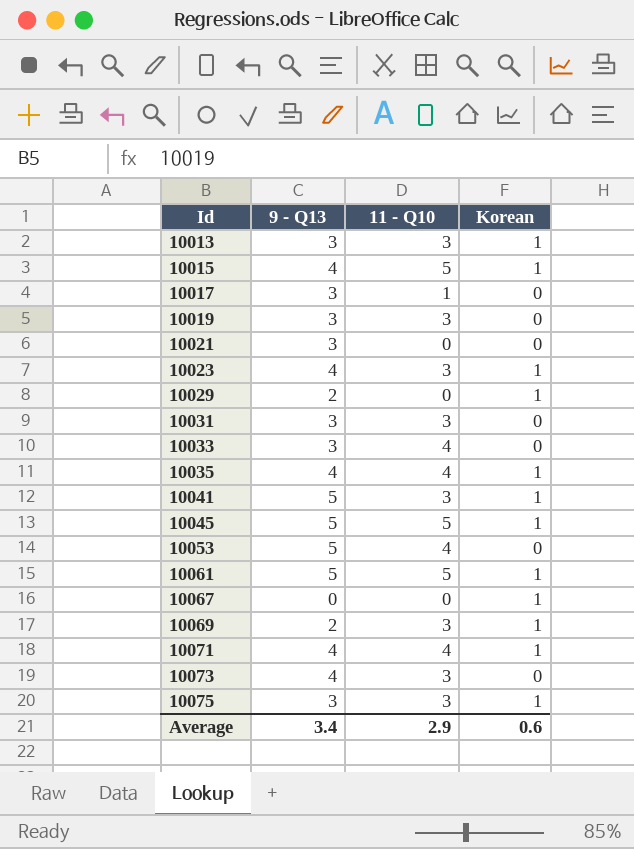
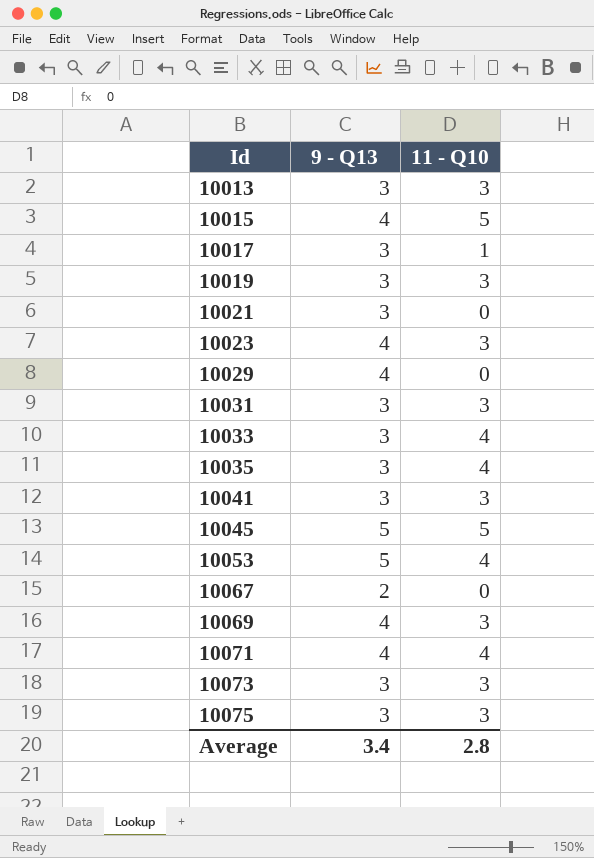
column Korean | position: 4 -> none
row 10061: 5 | 5 | 1 -> none
10029 | 9 - Q13: 2 -> 4
10035 | 9 - Q13: 4 -> 3
10041 | 9 - Q13: 5 -> 3
10067 | 9 - Q13: 0 -> 2
10069 | 9 - Q13: 2 -> 4
10073 | 9 - Q13: 4 -> 3
Average | 11 - Q10: 2.9 -> 2.8

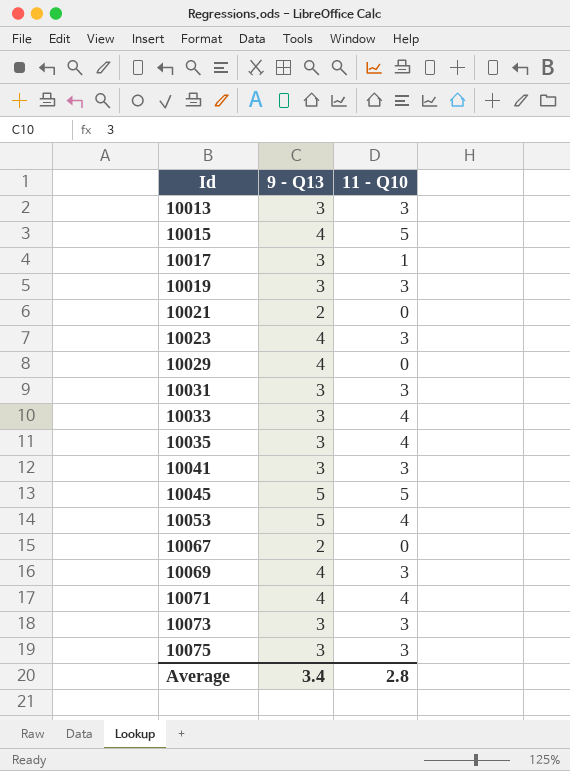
10021 | 9 - Q13: 3 -> 2

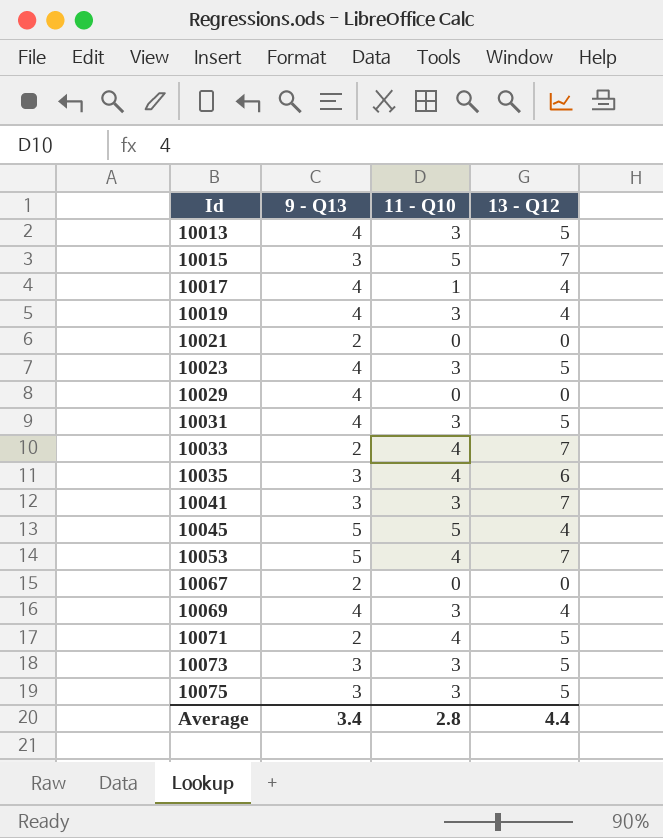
column 13 - Q12 | position: none -> 4
10013 | 9 - Q13: 3 -> 4
10015 | 9 - Q13: 4 -> 3
10017 | 9 - Q13: 3 -> 4
10019 | 9 - Q13: 3 -> 4
10031 | 9 - Q13: 3 -> 4
10033 | 9 - Q13: 3 -> 2
10071 | 9 - Q13: 4 -> 2

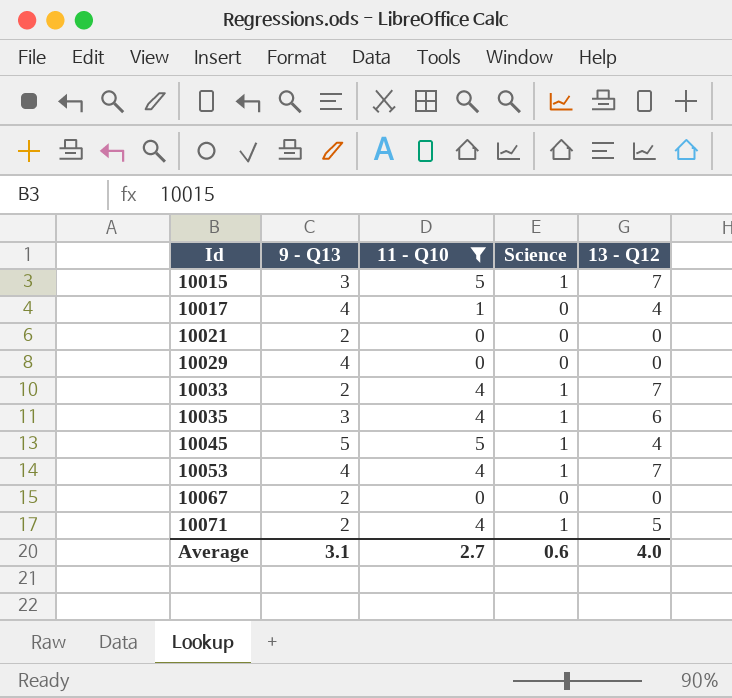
filter: none -> 11 - Q10 != 3
column Science | position: none -> 4
10053 | 9 - Q13: 5 -> 4
Average | 9 - Q13: 3.4 -> 3.1
Average | 11 - Q10: 2.8 -> 2.7
Average | 13 - Q12: 4.4 -> 4.0

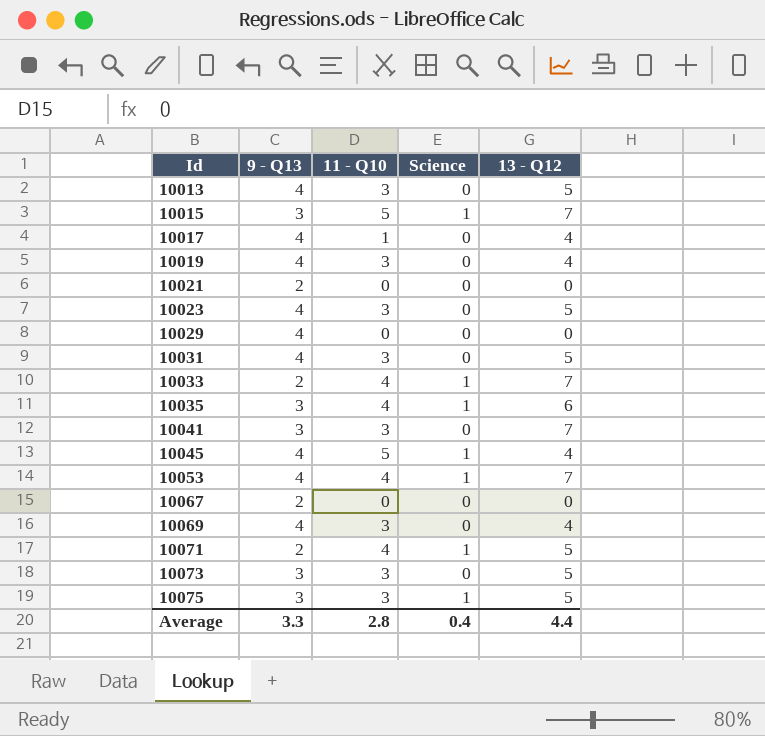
filter: 11 - Q10 != 3 -> none
10045 | 9 - Q13: 5 -> 4
Average | 9 - Q13: 3.1 -> 3.3
Average | 11 - Q10: 2.7 -> 2.8
Average | Science: 0.6 -> 0.4
Average | 13 - Q12: 4.0 -> 4.4

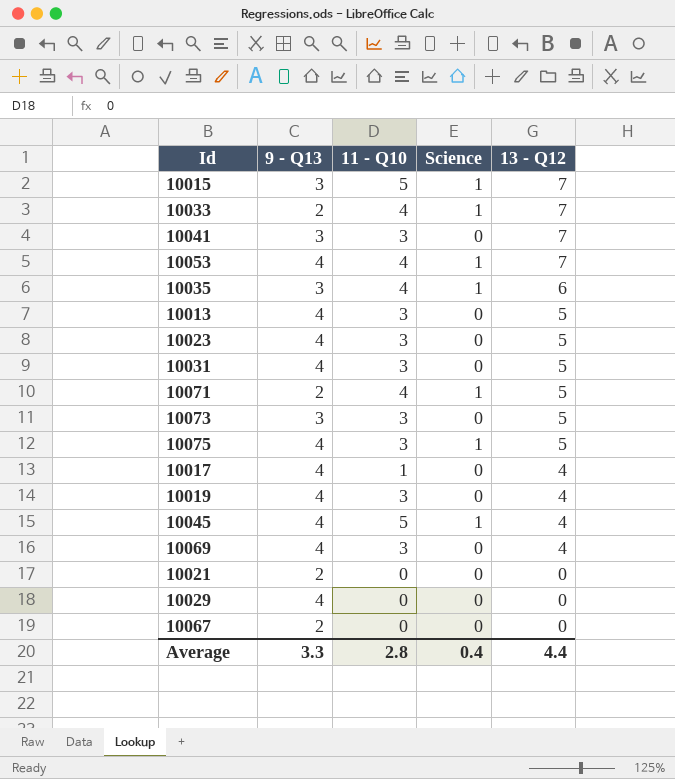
row order: Id ascending -> 13 - Q12 descending
10075 | 9 - Q13: 3 -> 4

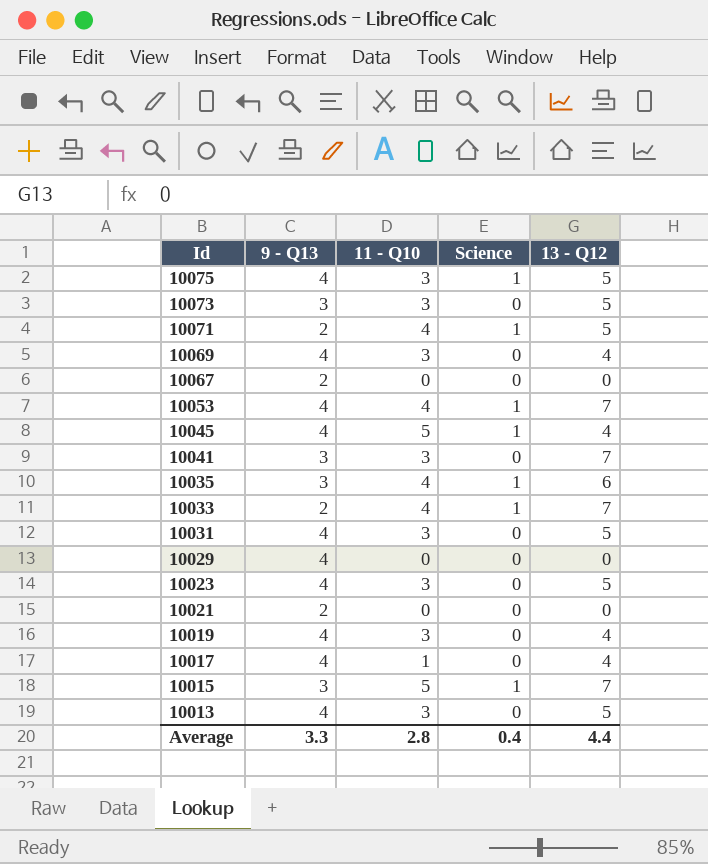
row order: 13 - Q12 descending -> Id descending

